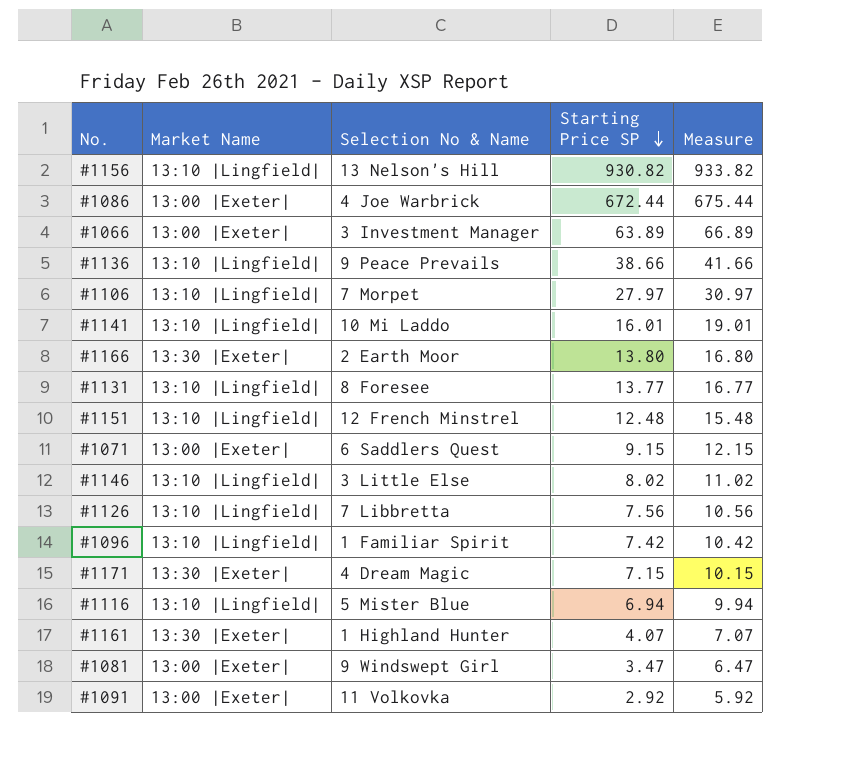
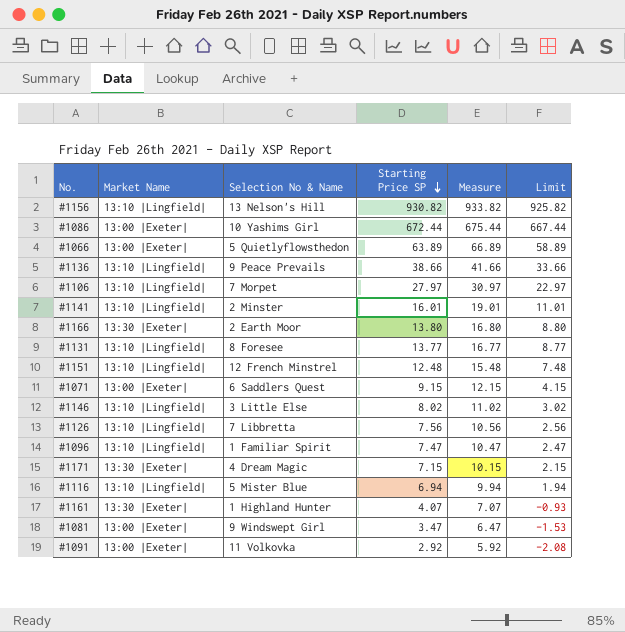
column Limit | formula: none -> [Starting Price SP] - 5
#1086 | Selection No & Name: 4 Joe Warbrick -> 10 Yashims Girl
#1066 | Selection No & Name: 3 Investment Manager -> 5 Quietlyflowsthedon
#1141 | Selection No & Name: 10 Mi Laddo -> 2 Minster
#1096 | Starting Price SP: 7.42 -> 7.47
#1096 | Measure: 10.42 -> 10.47

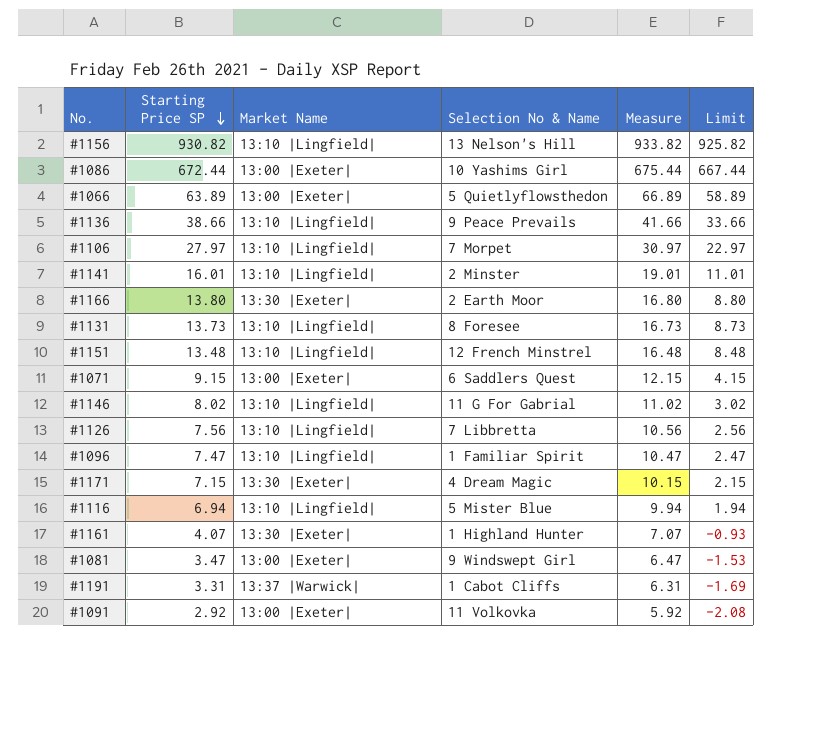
column Starting Price SP | position: 4 -> 2
#1131 | Starting Price SP: 13.77 -> 13.73
#1131 | Measure: 16.77 -> 16.73
#1131 | Limit: 8.77 -> 8.73
#1151 | Starting Price SP: 12.48 -> 13.48
#1151 | Measure: 15.48 -> 16.48
#1151 | Limit: 7.48 -> 8.48
#1146 | Selection No & Name: 3 Little Else -> 11 G For Gabrial
row #1191: none -> 3.31 | 13:37 |Warwick| | 1 Cabot Cliffs | 6.31 | -1.69

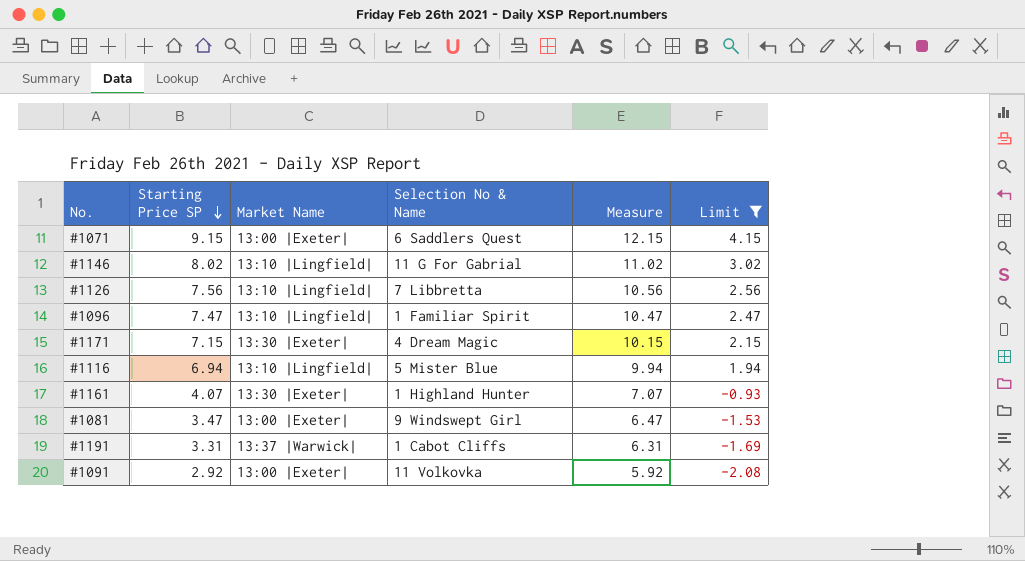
filter: none -> Limit <= 4.15

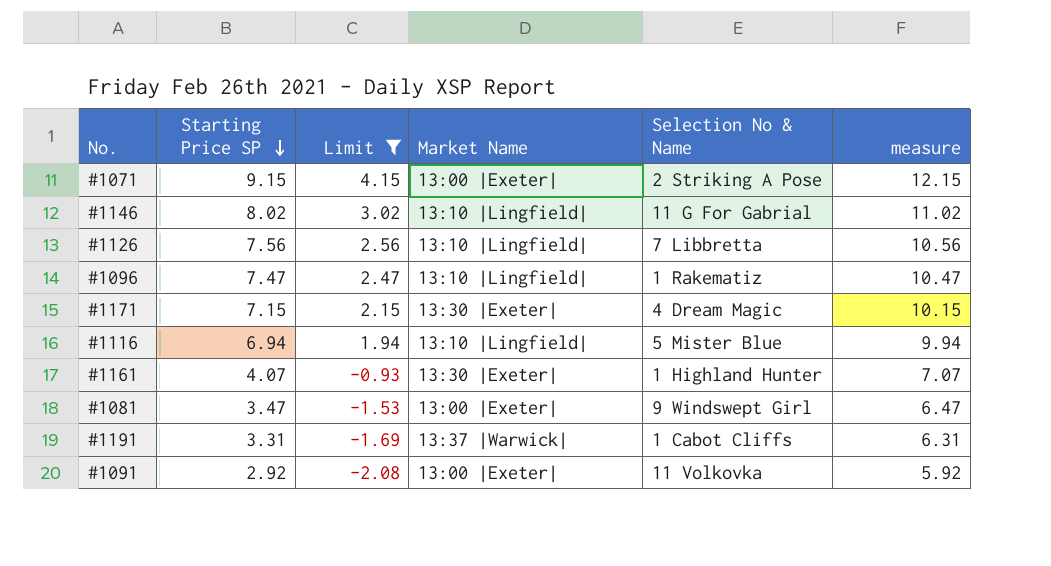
column Limit | position: 6 -> 3
column name: Measure -> measure
#1071 | Selection No & Name: 6 Saddlers Quest -> 2 Striking A Pose
#1096 | Selection No & Name: 1 Familiar Spirit -> 1 Rakematiz

